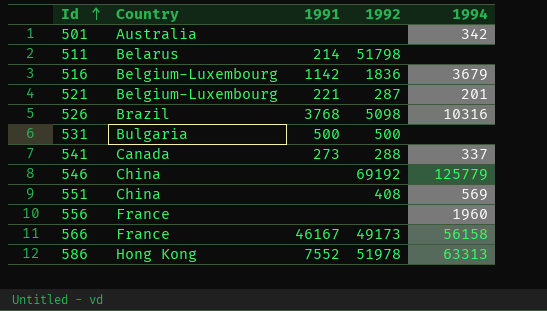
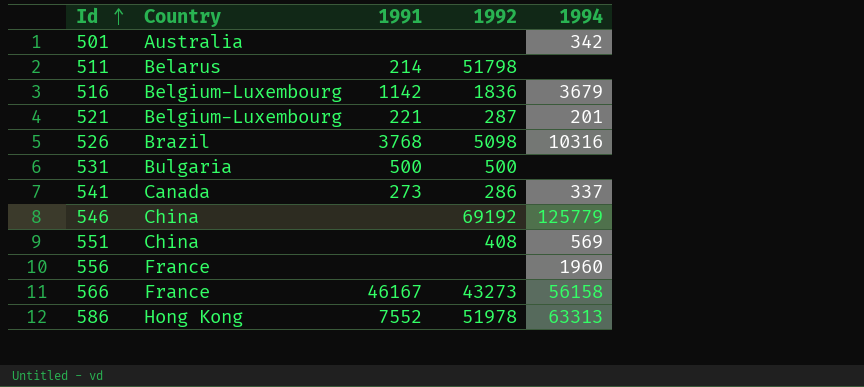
541 | 1992: 288 -> 286
566 | 1992: 49173 -> 43273

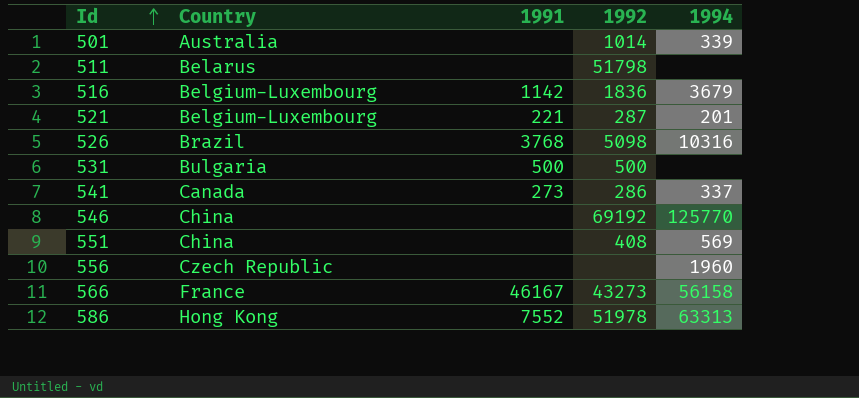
501 | 1992: none -> 1014
501 | 1994: 342 -> 339
511 | 1991: 214 -> none
546 | 1994: 125779 -> 125770
556 | Country: France -> Czech Republic

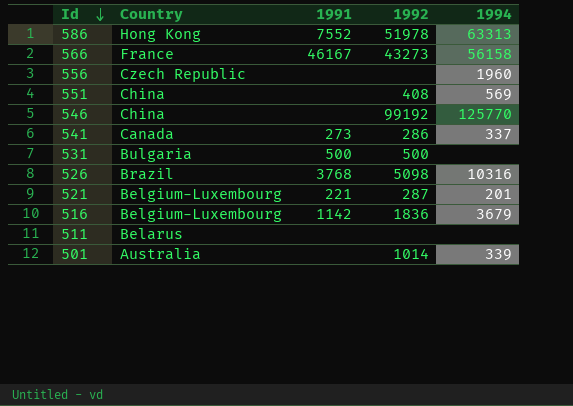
row order: Id ascending -> Id descending
546 | 1992: 69192 -> 99192
511 | 1992: 51798 -> none

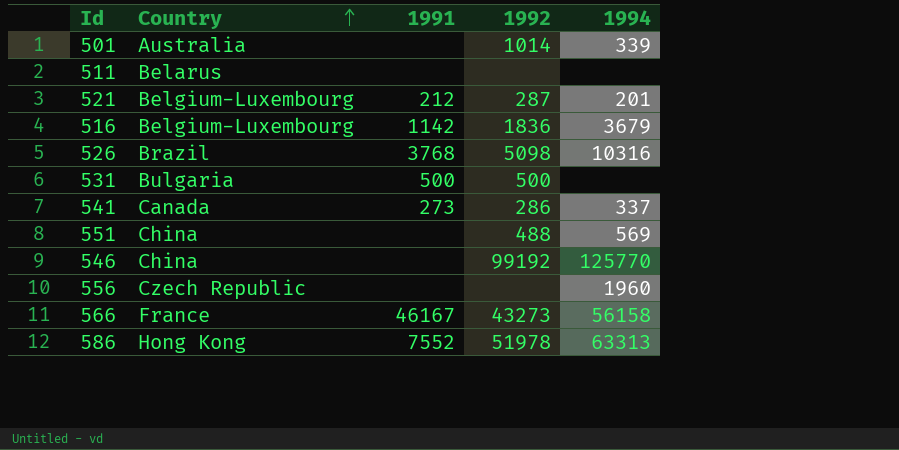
row order: Id descending -> Country ascending
521 | 1991: 221 -> 212
551 | 1992: 408 -> 488

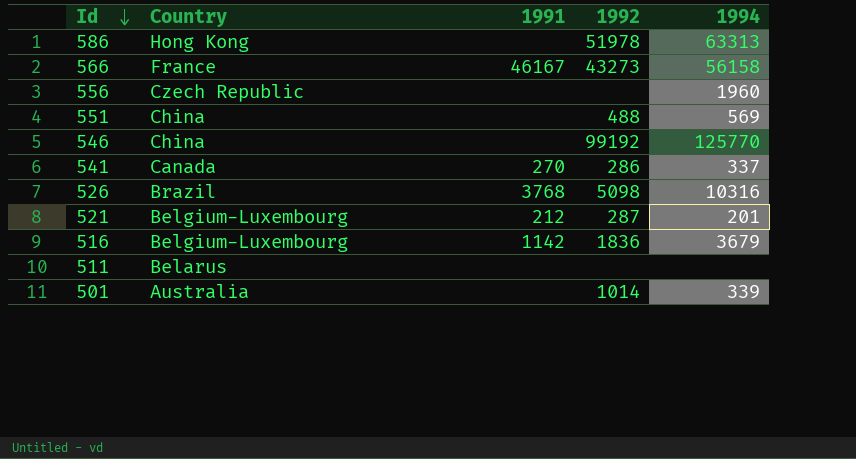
row order: Country ascending -> Id descending
row 531: Bulgaria | 500 | 500 | none -> none
586 | 1991: 7552 -> none
541 | 1991: 273 -> 270

